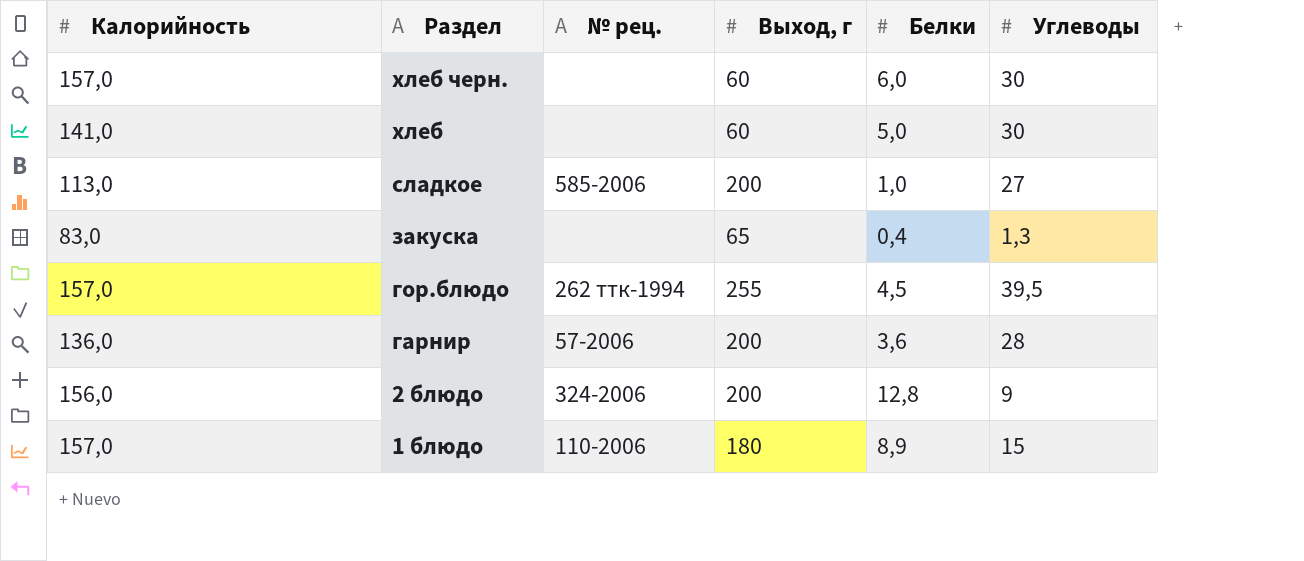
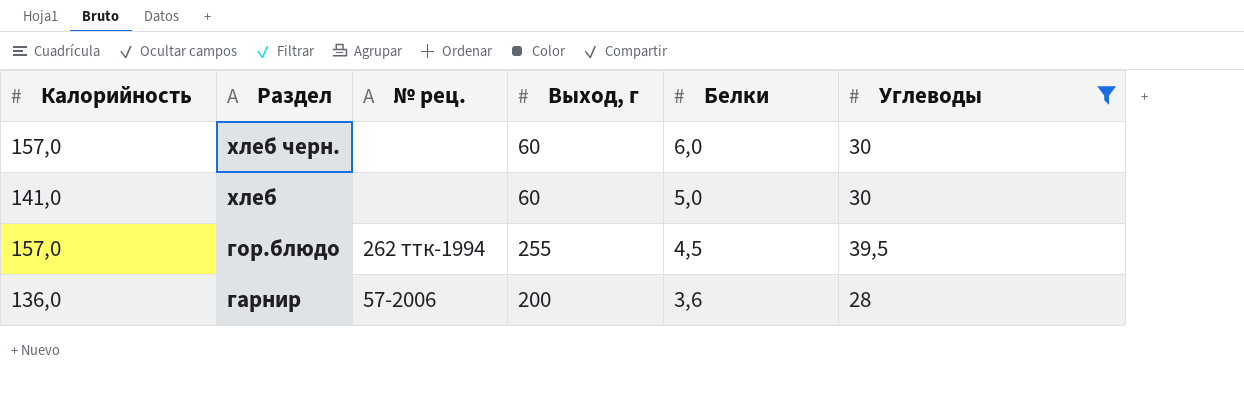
filter: none -> Углеводы >= 28

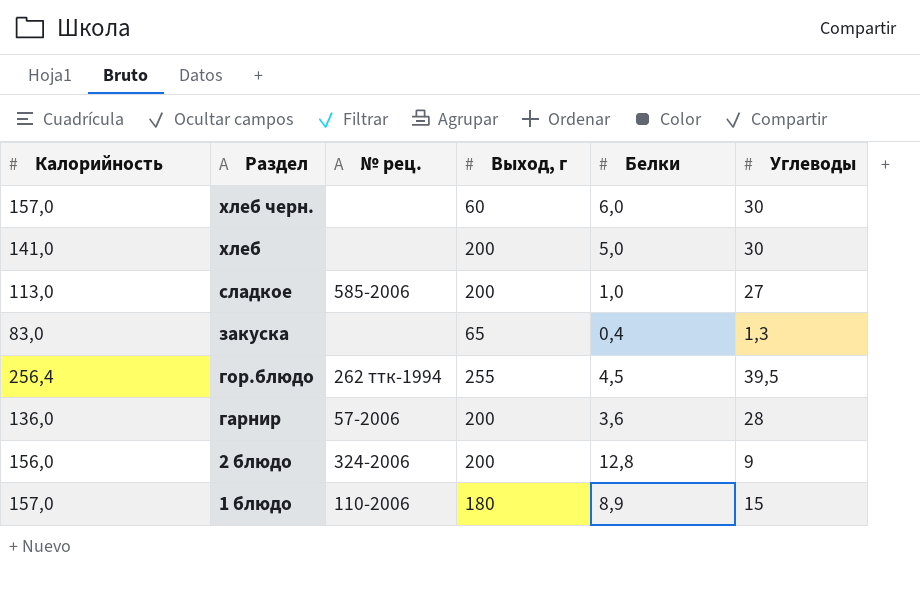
filter: Углеводы >= 28 -> none
хлеб | Выход, г: 60 -> 200
гор.блюдо | Калорийность: 157,0 -> 256,4

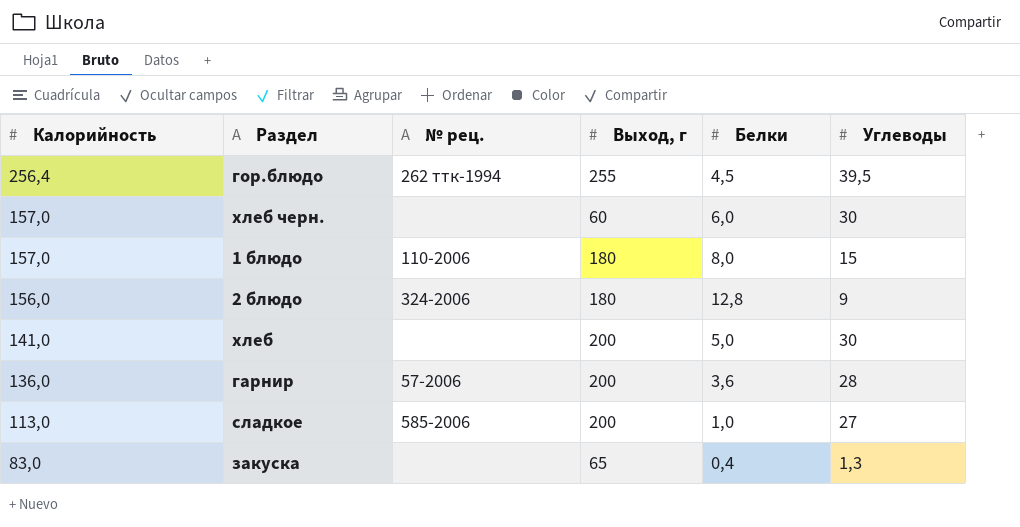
row order: Раздел descending -> Калорийность descending
1 блюдо | Белки: 8,9 -> 8,0
2 блюдо | Выход, г: 200 -> 180

